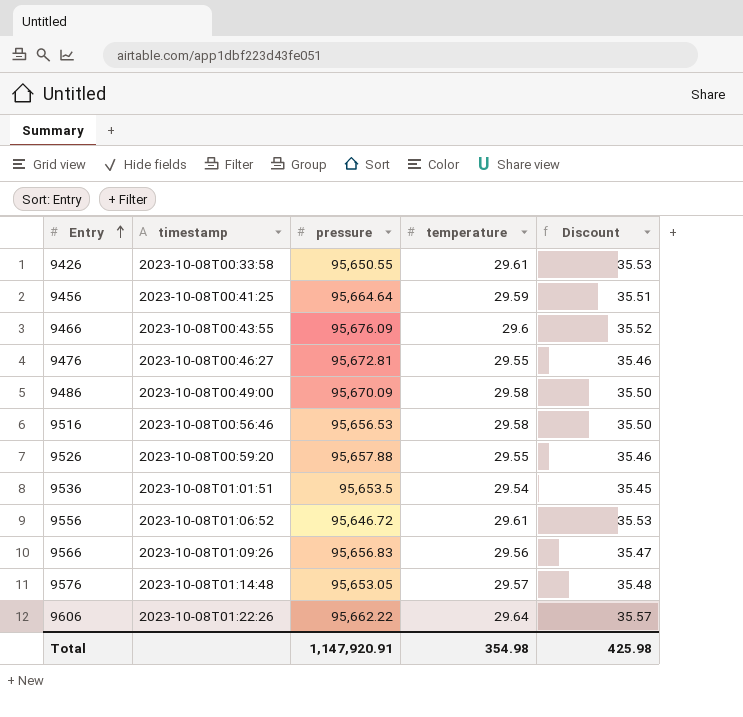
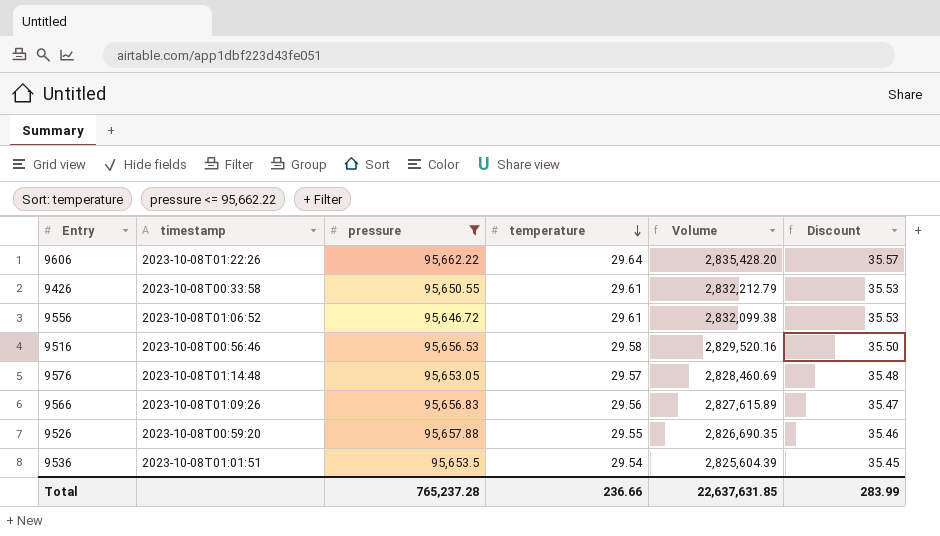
filter: none -> pressure <= 95,662.22
row order: Entry ascending -> temperature descending
column Volume | formula: none -> [pressure] * [temperature]
Total | pressure: 1,147,920.91 -> 765,237.28
Total | temperature: 354.98 -> 236.66
Total | Discount: 425.98 -> 283.99

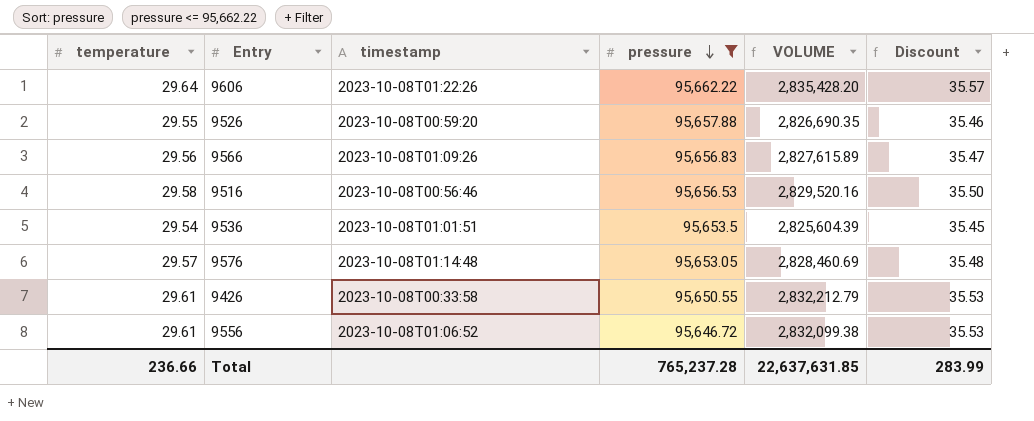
row order: temperature descending -> pressure descending
column temperature | position: 4 -> 1
column name: Volume -> VOLUME

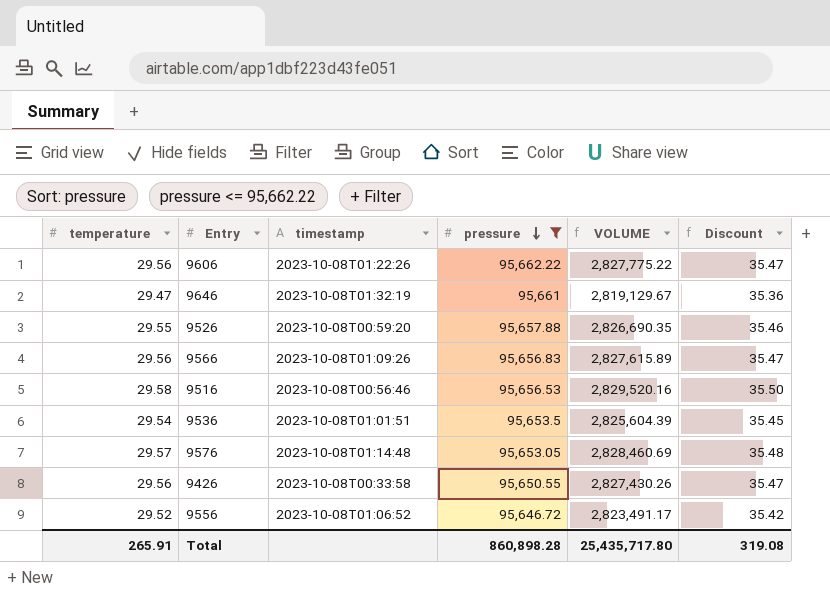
9606 | temperature: 29.64 -> 29.56
9606 | VOLUME: 2,835,428.20 -> 2,827,775.22
9606 | Discount: 35.57 -> 35.47
row 9646: none -> 29.47 | 2023-10-08T01:32:19 | 95,661 | 2,819,129.67 | 35.36
9426 | temperature: 29.61 -> 29.56
9426 | VOLUME: 2,832,212.79 -> 2,827,430.26
9426 | Discount: 35.53 -> 35.47
9556 | temperature: 29.61 -> 29.52
9556 | VOLUME: 2,832,099.38 -> 2,823,491.17
9556 | Discount: 35.53 -> 35.42
Total | temperature: 236.66 -> 265.91
Total | pressure: 765,237.28 -> 860,898.28
Total | VOLUME: 22,637,631.85 -> 25,435,717.80
Total | Discount: 283.99 -> 319.08

